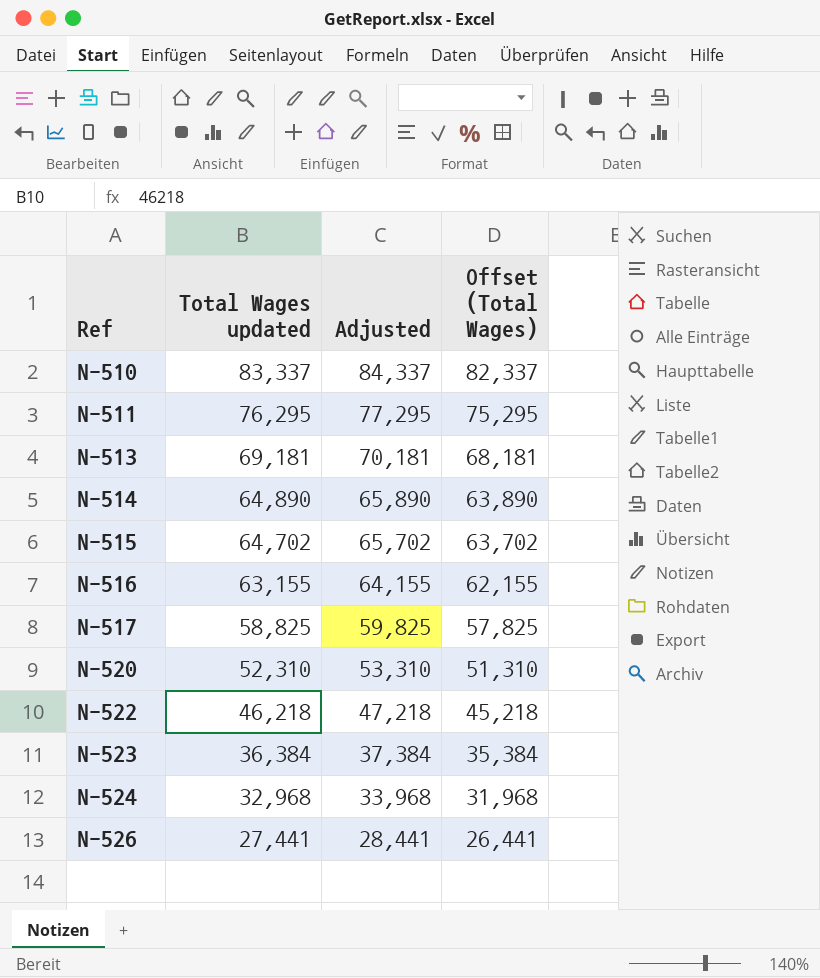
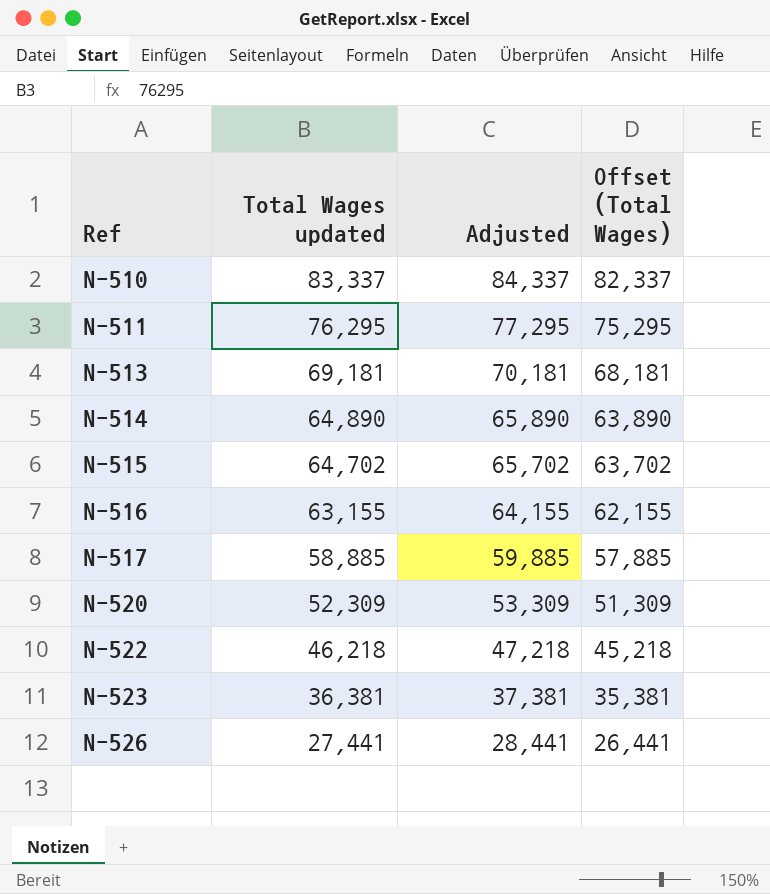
row N-524: 32,968 | 33,968 | 31,968 -> none
N-517 | Total Wages updated: 58,825 -> 58,885
N-517 | Adjusted: 59,825 -> 59,885
N-517 | Offset (Total Wages): 57,825 -> 57,885
N-520 | Total Wages updated: 52,310 -> 52,309
N-520 | Adjusted: 53,310 -> 53,309
N-520 | Offset (Total Wages): 51,310 -> 51,309
N-523 | Total Wages updated: 36,384 -> 36,381
N-523 | Adjusted: 37,384 -> 37,381
N-523 | Offset (Total Wages): 35,384 -> 35,381

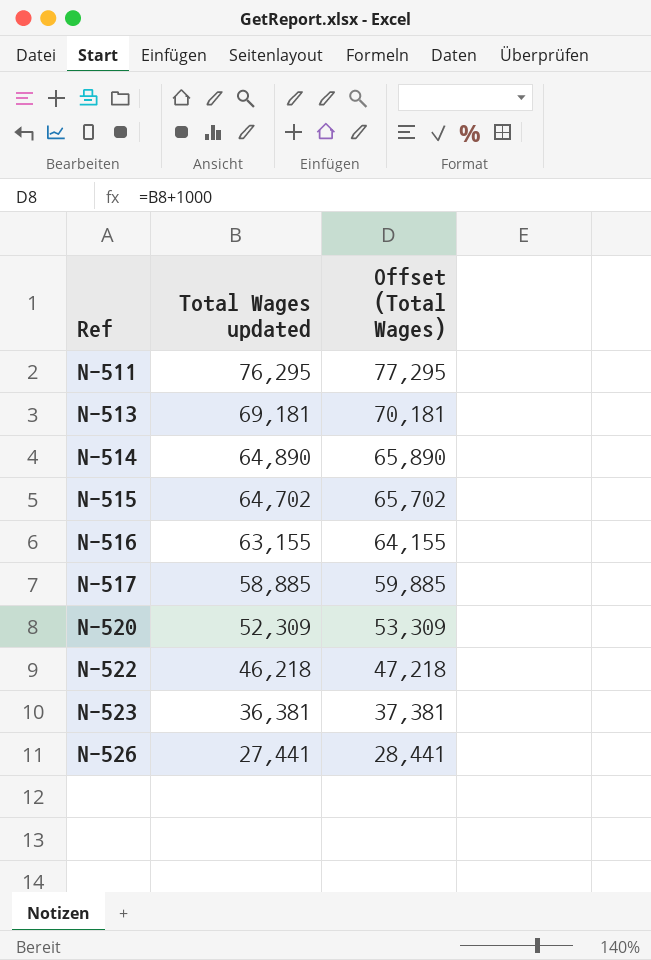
column Adjusted | formula: [Total Wages updated] + 1000 -> none
column Offset (Total Wages) | formula: [Total Wages updated] - 1000 -> [Total Wages updated] + 1000
row N-510: 83,337 | 84,337 | 82,337 -> none

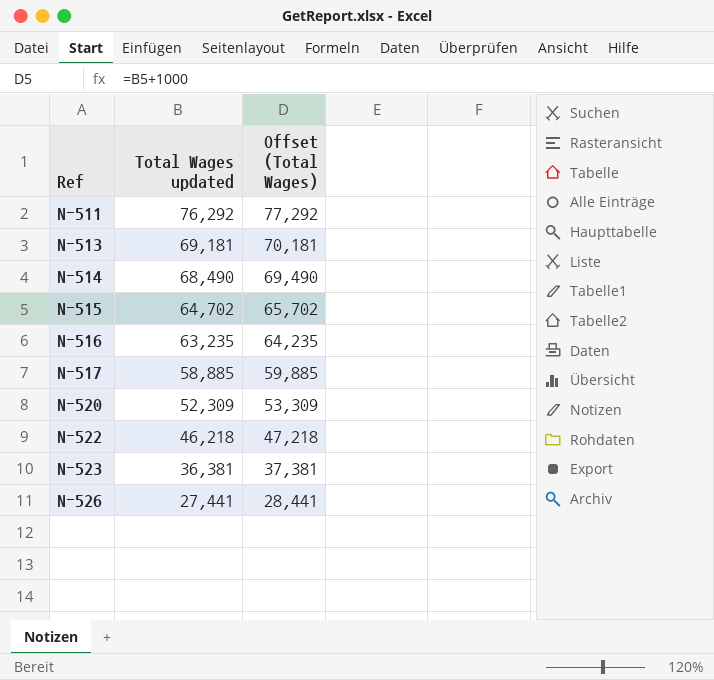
N-511 | Total Wages updated: 76,295 -> 76,292
N-511 | Offset (Total Wages): 77,295 -> 77,292
N-514 | Total Wages updated: 64,890 -> 68,490
N-514 | Offset (Total Wages): 65,890 -> 69,490
N-516 | Total Wages updated: 63,155 -> 63,235
N-516 | Offset (Total Wages): 64,155 -> 64,235

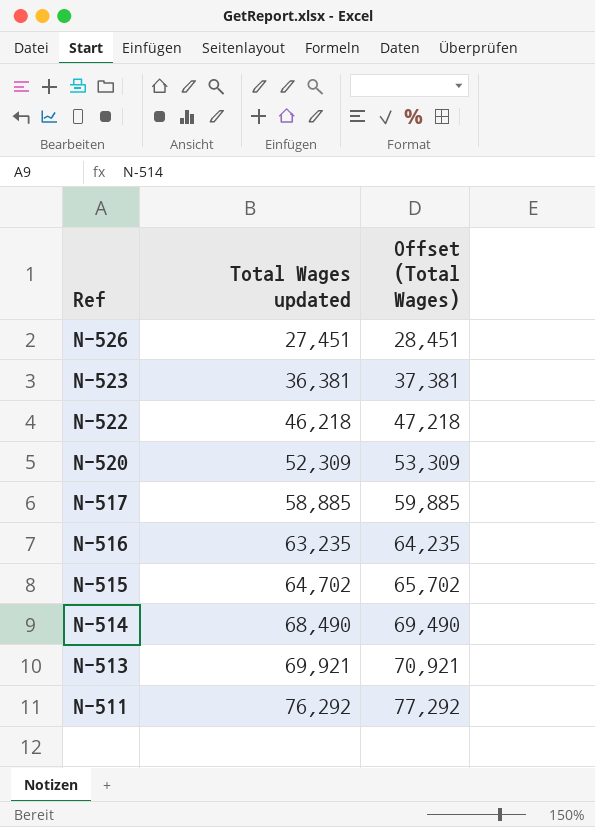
row order: Ref ascending -> Ref descending
N-526 | Total Wages updated: 27,441 -> 27,451
N-526 | Offset (Total Wages): 28,441 -> 28,451
N-513 | Total Wages updated: 69,181 -> 69,921
N-513 | Offset (Total Wages): 70,181 -> 70,921

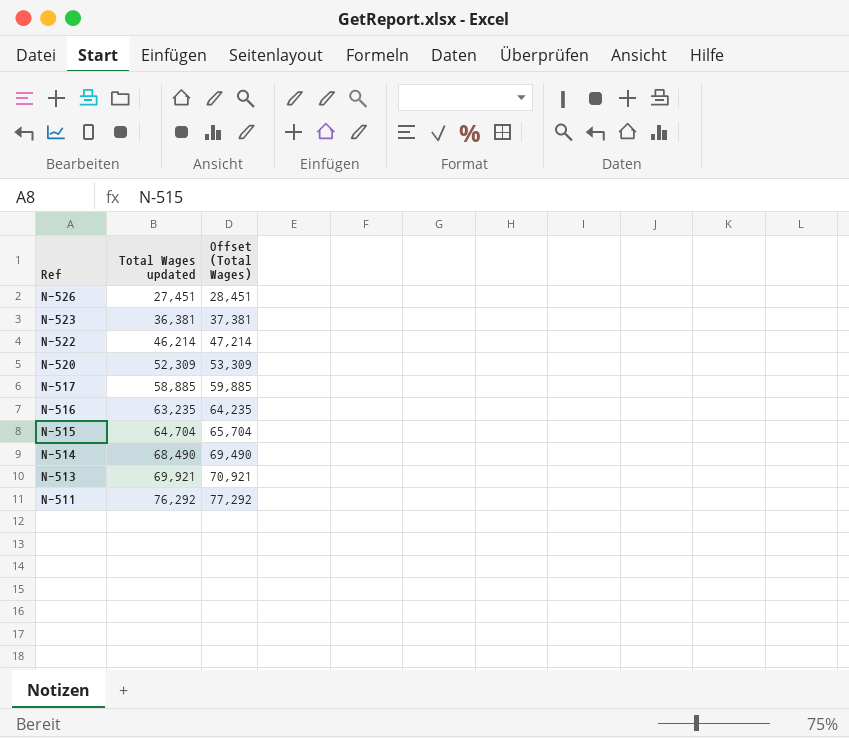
N-522 | Total Wages updated: 46,218 -> 46,214
N-522 | Offset (Total Wages): 47,218 -> 47,214
N-515 | Total Wages updated: 64,702 -> 64,704
N-515 | Offset (Total Wages): 65,702 -> 65,704

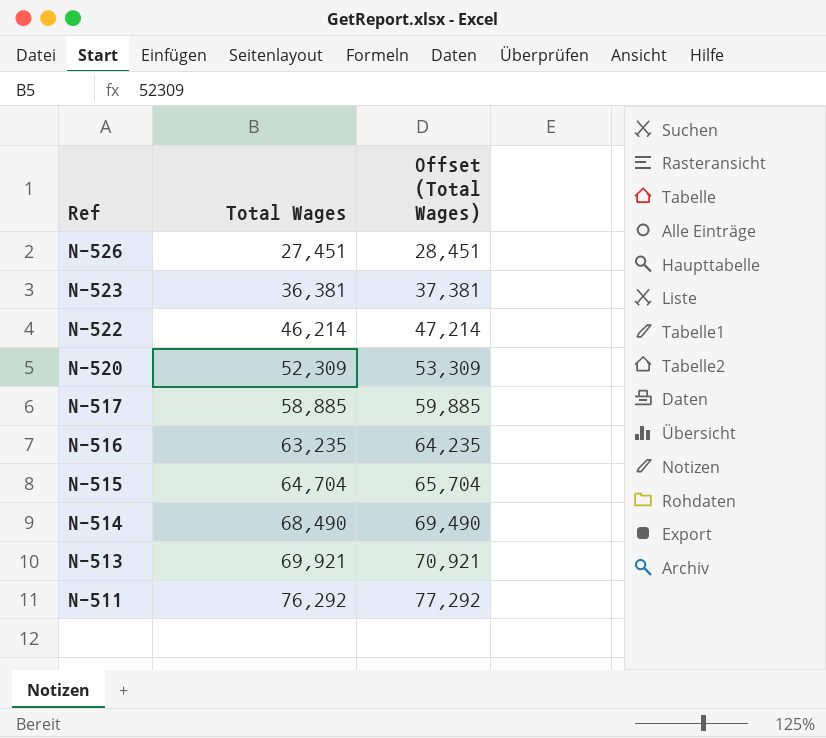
column name: Total Wages updated -> Total Wages

